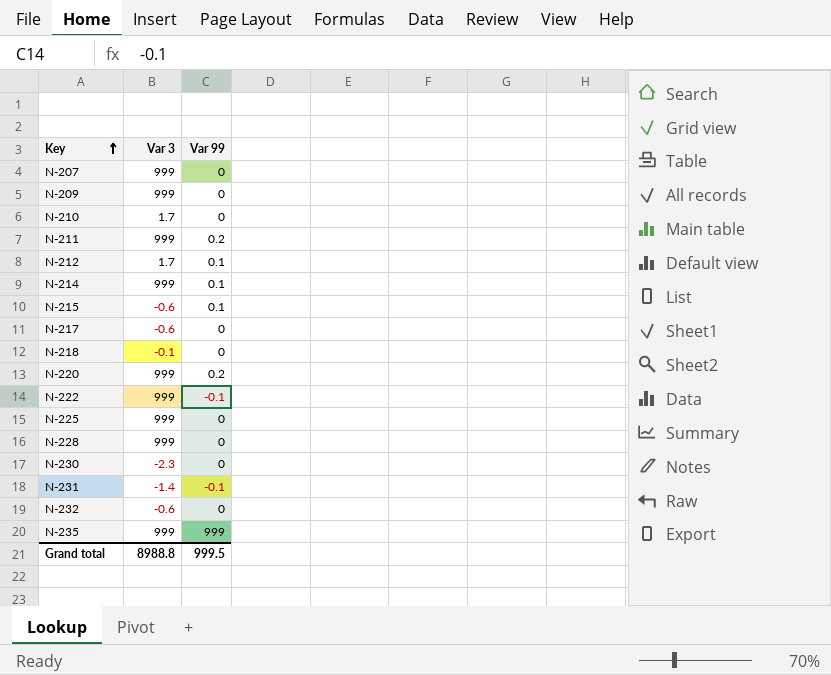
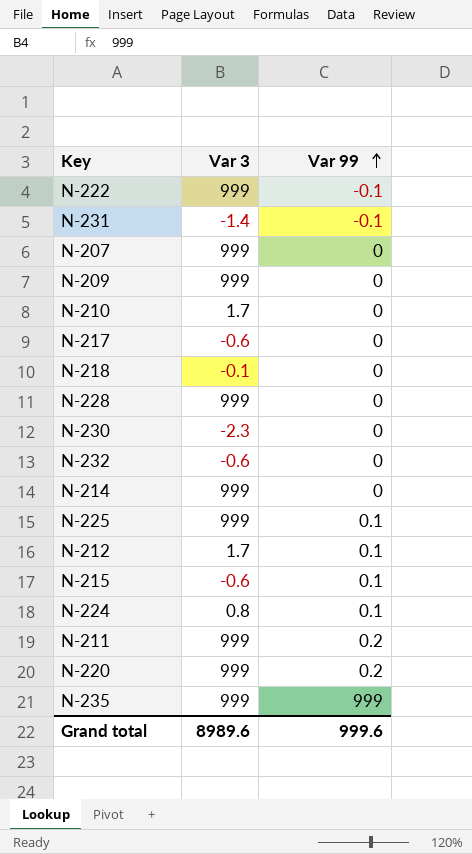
row order: Key ascending -> Var 99 ascending
N-214 | Var 99: 0.1 -> 0
N-225 | Var 99: 0 -> 0.1
row N-224: none -> 0.8 | 0.1
Grand total | Var 3: 8988.8 -> 8989.6
Grand total | Var 99: 999.5 -> 999.6

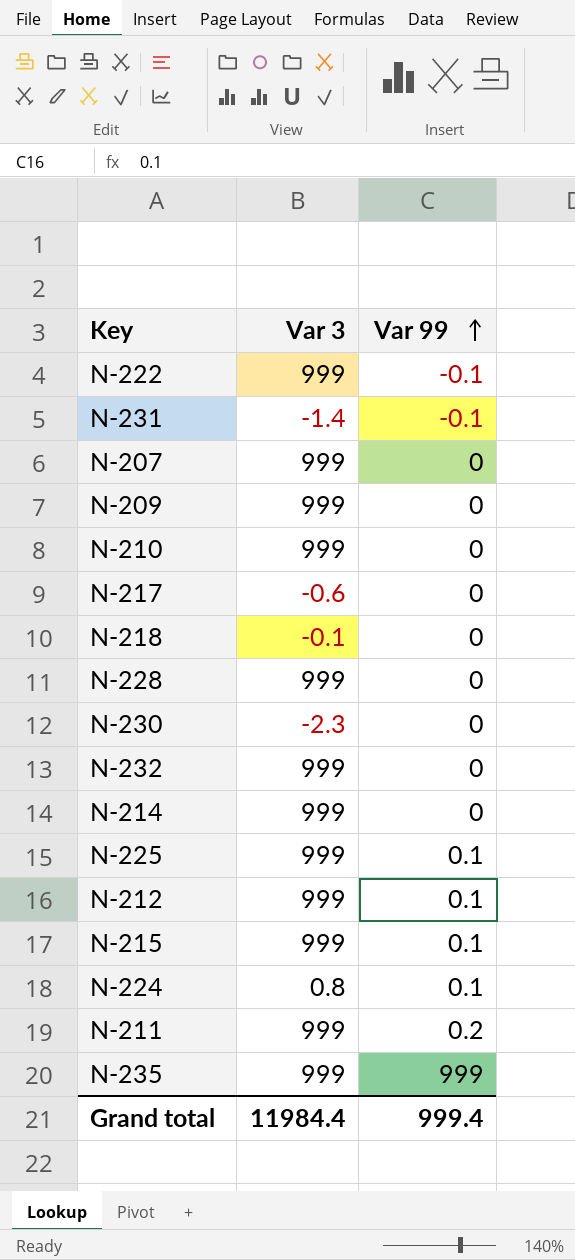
row N-220: 999 | 0.2 -> none
N-210 | Var 3: 1.7 -> 999
N-232 | Var 3: -0.6 -> 999
N-212 | Var 3: 1.7 -> 999
N-215 | Var 3: -0.6 -> 999
Grand total | Var 3: 8989.6 -> 11984.4
Grand total | Var 99: 999.6 -> 999.4

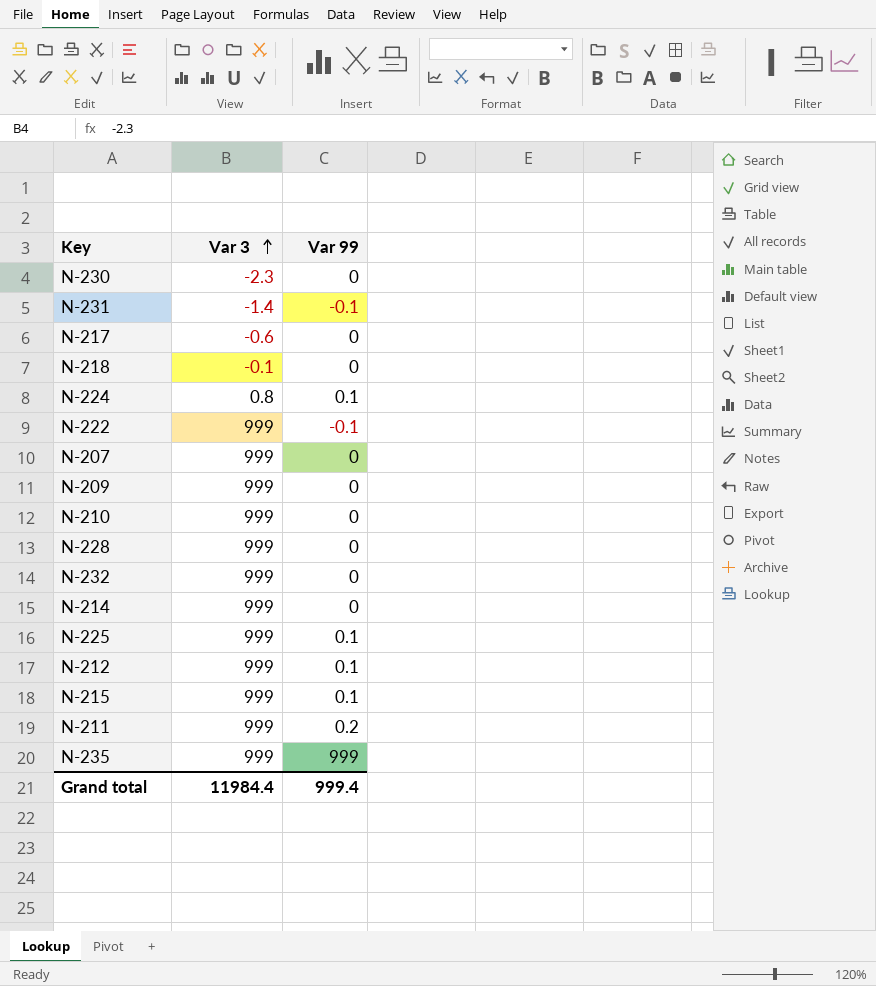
row order: Var 99 ascending -> Var 3 ascending

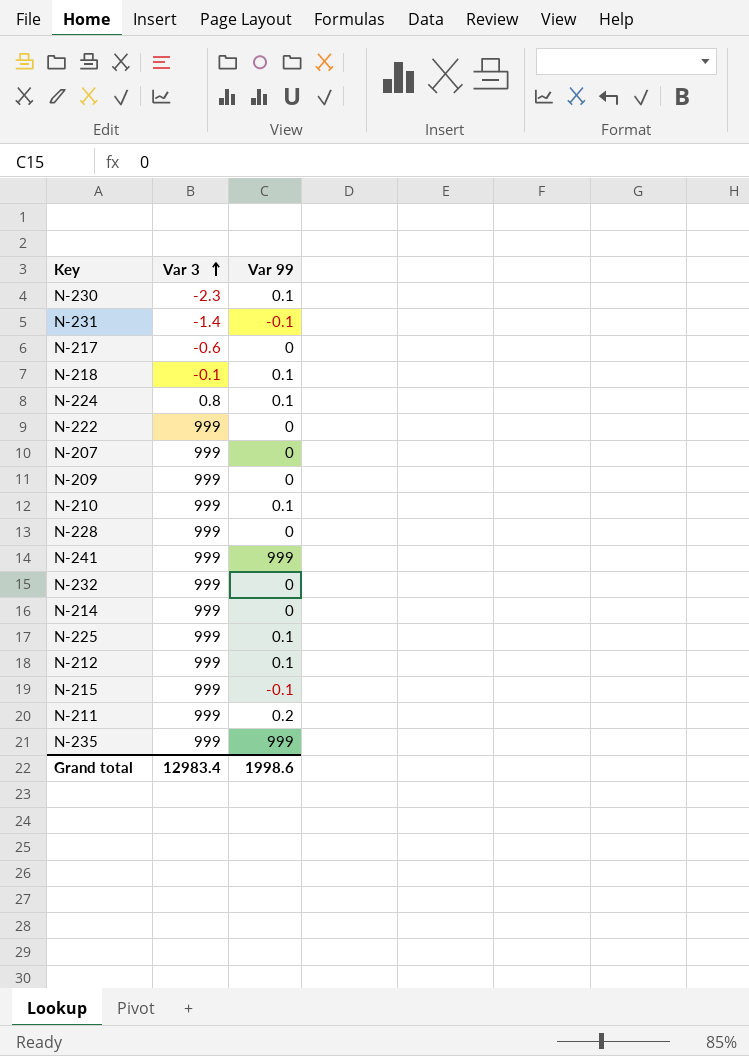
N-230 | Var 99: 0 -> 0.1
N-218 | Var 99: 0 -> 0.1
N-222 | Var 99: -0.1 -> 0
N-210 | Var 99: 0 -> 0.1
row N-241: none -> 999 | 999
N-215 | Var 99: 0.1 -> -0.1
Grand total | Var 3: 11984.4 -> 12983.4
Grand total | Var 99: 999.4 -> 1998.6

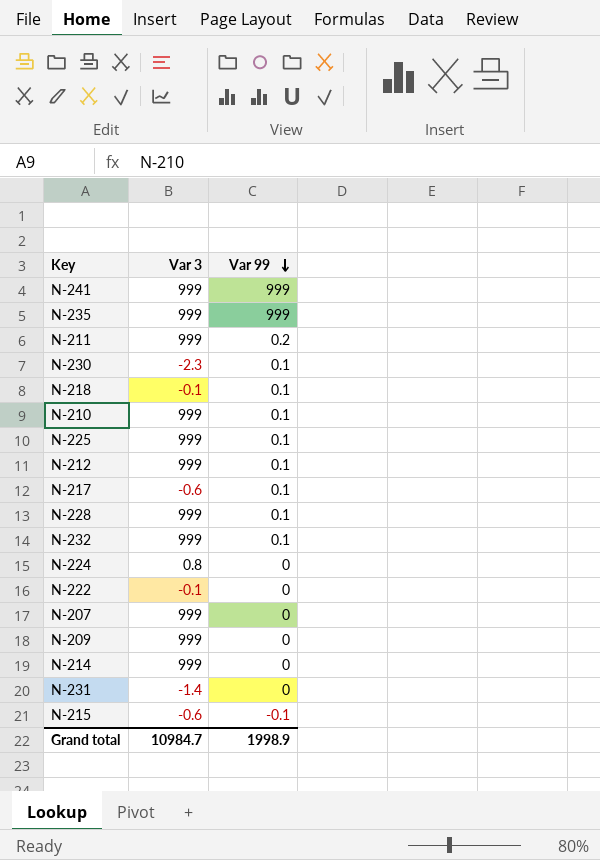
row order: Var 3 ascending -> Var 99 descending
N-217 | Var 99: 0 -> 0.1
N-228 | Var 99: 0 -> 0.1
N-232 | Var 99: 0 -> 0.1
N-224 | Var 99: 0.1 -> 0
N-222 | Var 3: 999 -> -0.1
N-231 | Var 99: -0.1 -> 0
N-215 | Var 3: 999 -> -0.6
Grand total | Var 3: 12983.4 -> 10984.7
Grand total | Var 99: 1998.6 -> 1998.9

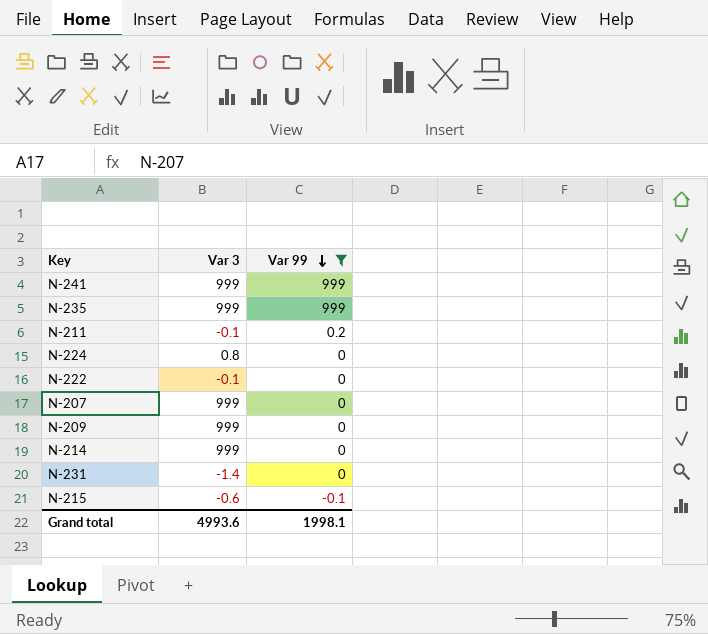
filter: none -> Var 99 != 0.1
N-211 | Var 3: 999 -> -0.1
Grand total | Var 3: 10984.7 -> 4993.6
Grand total | Var 99: 1998.9 -> 1998.1

